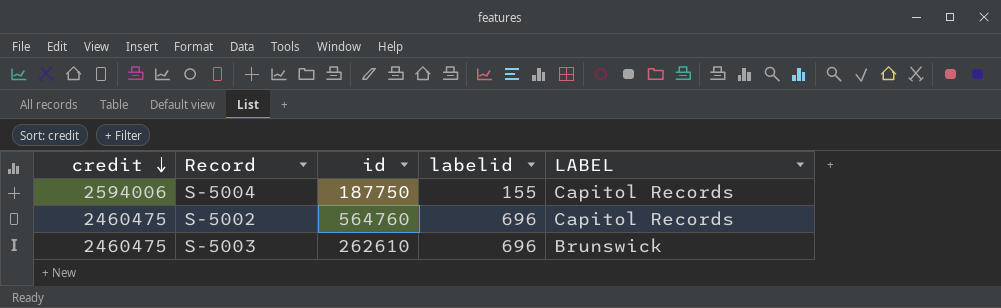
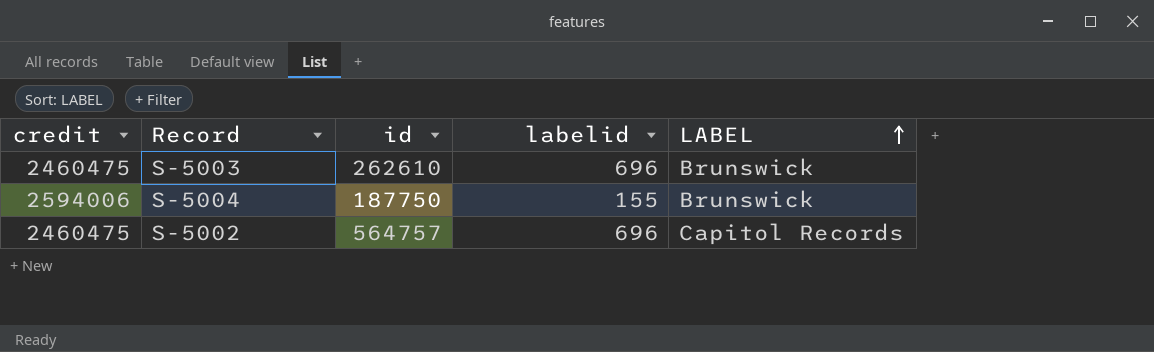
row order: credit descending -> LABEL ascending
S-5004 | LABEL: Capitol Records -> Brunswick
S-5002 | id: 564760 -> 564757

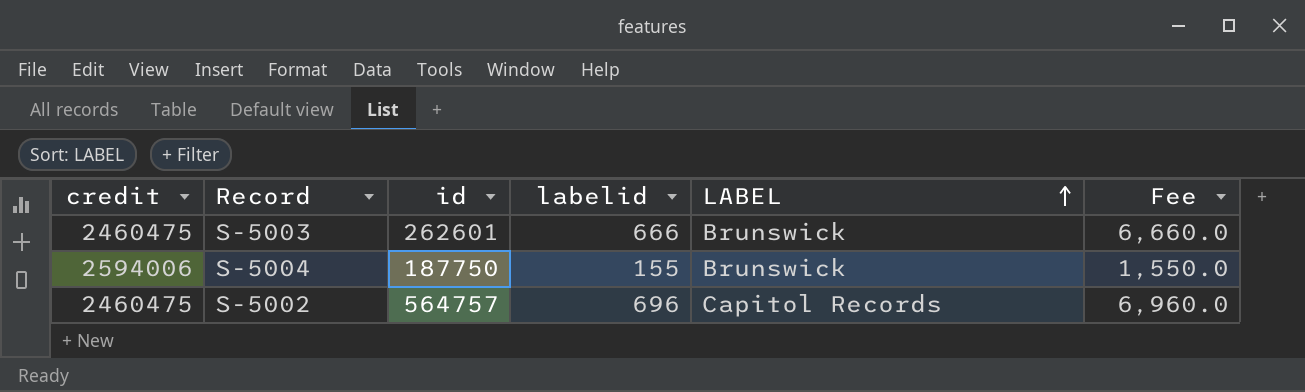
column Fee | formula: none -> [labelid] * 10
S-5003 | id: 262610 -> 262601
S-5003 | labelid: 696 -> 666

